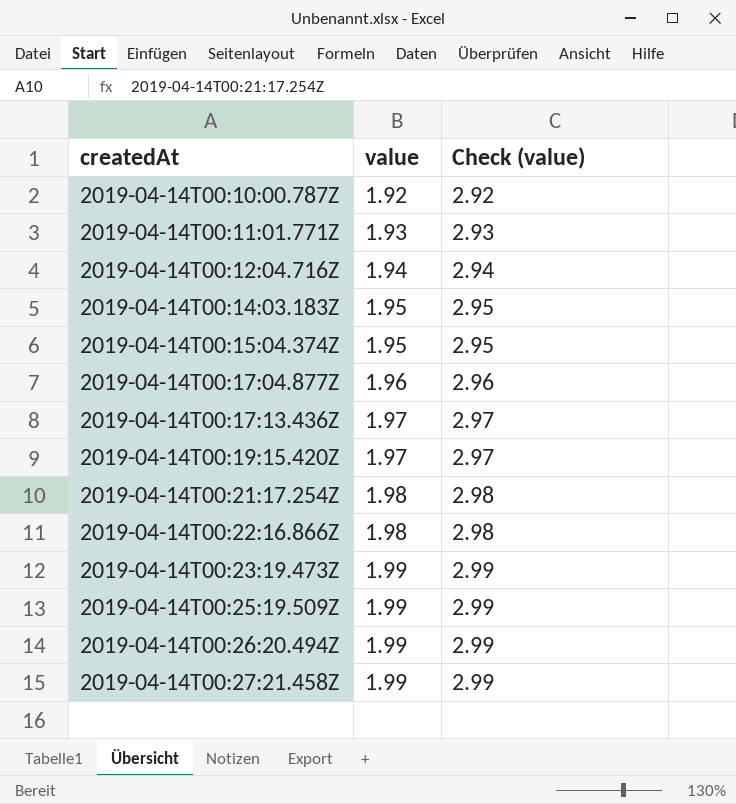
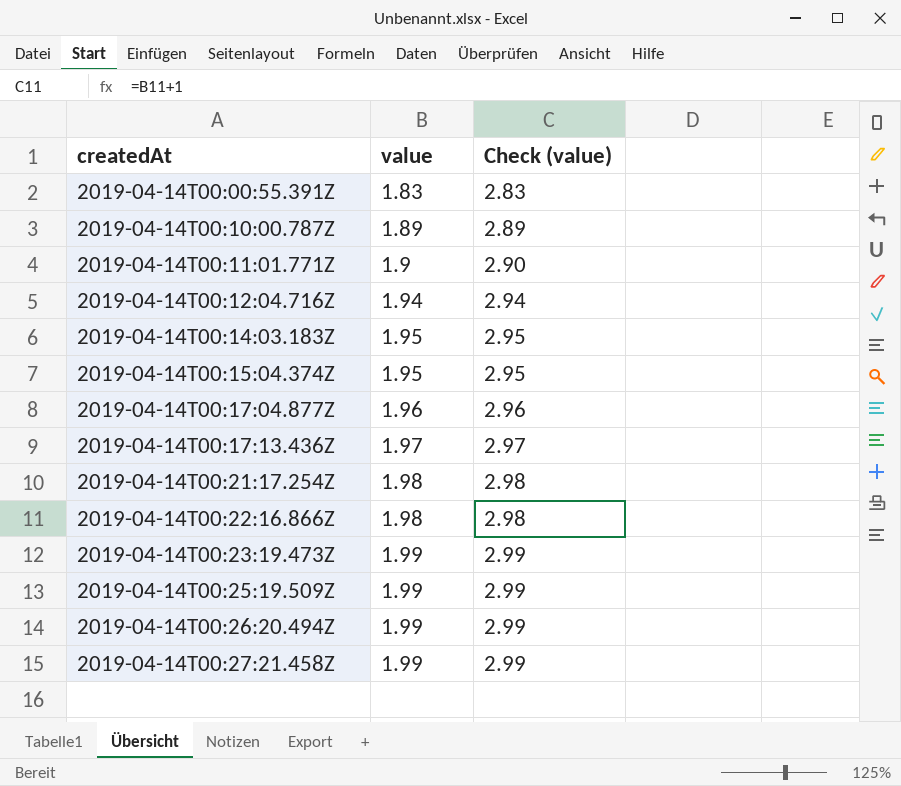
row 2019-04-14T00:19:15.420Z: 1.97 | 2.97 -> none
row 2019-04-14T00:00:55.391Z: none -> 1.83 | 2.83
2019-04-14T00:10:00.787Z | value: 1.92 -> 1.89
2019-04-14T00:10:00.787Z | Check (value): 2.92 -> 2.89
2019-04-14T00:11:01.771Z | value: 1.93 -> 1.9
2019-04-14T00:11:01.771Z | Check (value): 2.93 -> 2.90

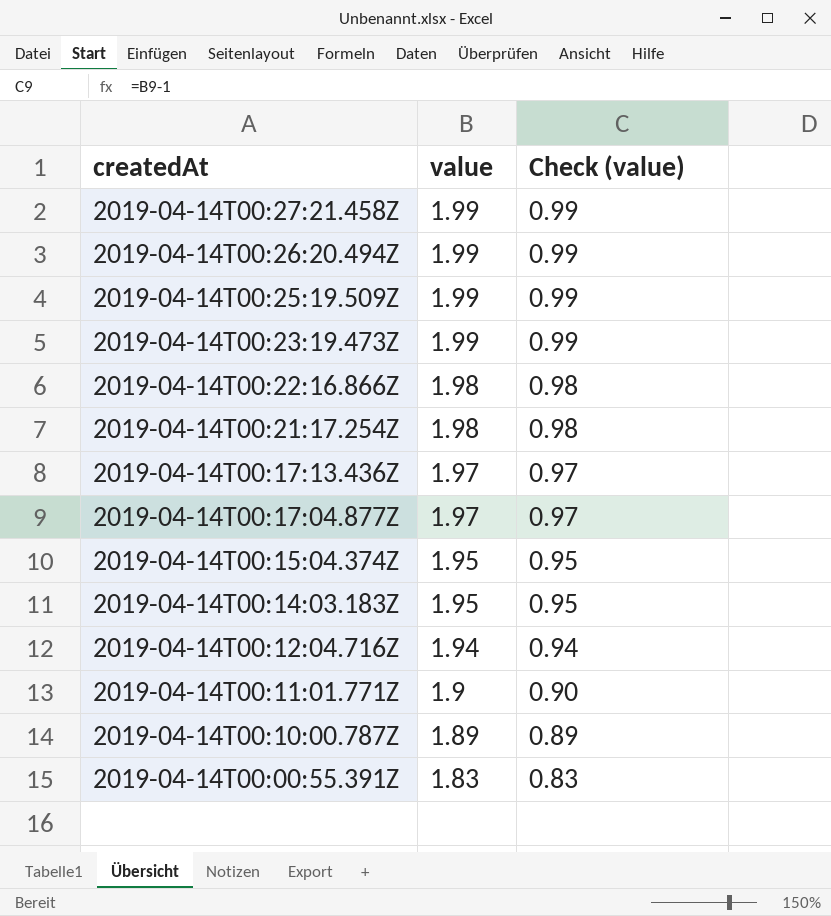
row order: createdAt ascending -> createdAt descending
column Check (value) | formula: [value] + 1 -> [value] - 1
2019-04-14T00:17:04.877Z | value: 1.96 -> 1.97

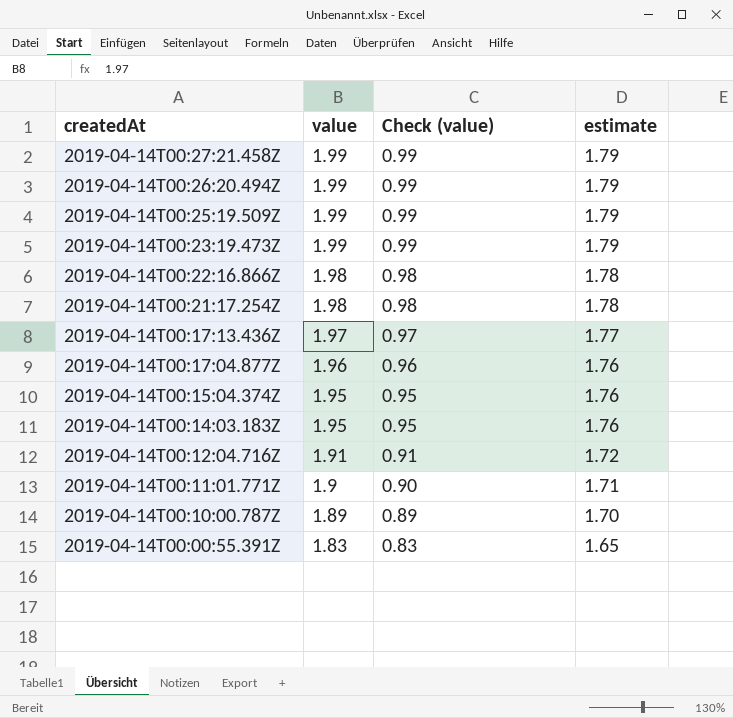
column estimate | formula: none -> [value] * 0.9
2019-04-14T00:17:04.877Z | value: 1.97 -> 1.96
2019-04-14T00:17:04.877Z | Check (value): 0.97 -> 0.96
2019-04-14T00:12:04.716Z | value: 1.94 -> 1.91
2019-04-14T00:12:04.716Z | Check (value): 0.94 -> 0.91

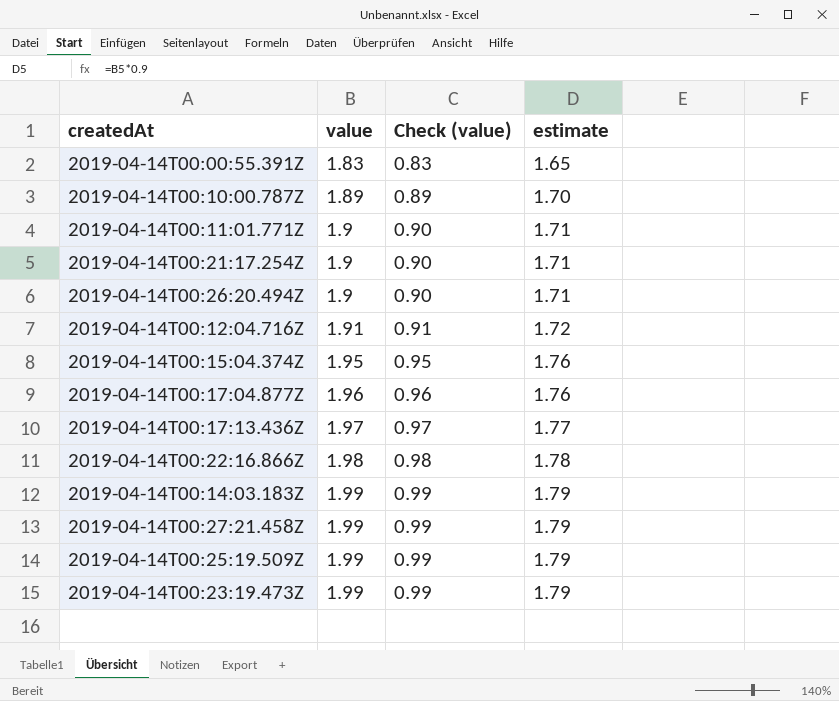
row order: createdAt descending -> value ascending
2019-04-14T00:21:17.254Z | value: 1.98 -> 1.9
2019-04-14T00:21:17.254Z | Check (value): 0.98 -> 0.90
2019-04-14T00:21:17.254Z | estimate: 1.78 -> 1.71
2019-04-14T00:26:20.494Z | value: 1.99 -> 1.9
2019-04-14T00:26:20.494Z | Check (value): 0.99 -> 0.90
2019-04-14T00:26:20.494Z | estimate: 1.79 -> 1.71
2019-04-14T00:14:03.183Z | value: 1.95 -> 1.99
2019-04-14T00:14:03.183Z | Check (value): 0.95 -> 0.99
2019-04-14T00:14:03.183Z | estimate: 1.76 -> 1.79

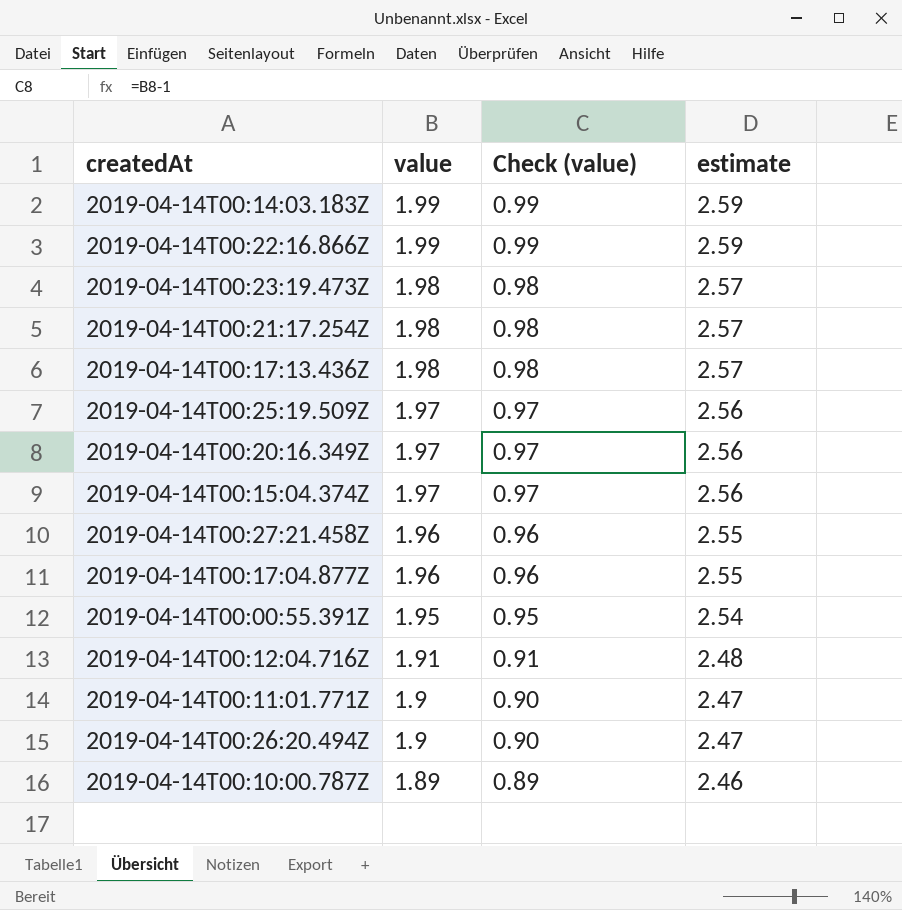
row order: value ascending -> value descending
column estimate | formula: [value] * 0.9 -> [value] * 1.3
2019-04-14T00:22:16.866Z | value: 1.98 -> 1.99
2019-04-14T00:22:16.866Z | Check (value): 0.98 -> 0.99
2019-04-14T00:23:19.473Z | value: 1.99 -> 1.98
2019-04-14T00:23:19.473Z | Check (value): 0.99 -> 0.98
2019-04-14T00:21:17.254Z | value: 1.9 -> 1.98
2019-04-14T00:21:17.254Z | Check (value): 0.90 -> 0.98
2019-04-14T00:17:13.436Z | value: 1.97 -> 1.98
2019-04-14T00:17:13.436Z | Check (value): 0.97 -> 0.98
2019-04-14T00:25:19.509Z | value: 1.99 -> 1.97
2019-04-14T00:25:19.509Z | Check (value): 0.99 -> 0.97
row 2019-04-14T00:20:16.349Z: none -> 1.97 | 0.97 | 2.56
2019-04-14T00:15:04.374Z | value: 1.95 -> 1.97
2019-04-14T00:15:04.374Z | Check (value): 0.95 -> 0.97
2019-04-14T00:27:21.458Z | value: 1.99 -> 1.96
2019-04-14T00:27:21.458Z | Check (value): 0.99 -> 0.96
2019-04-14T00:00:55.391Z | value: 1.83 -> 1.95
2019-04-14T00:00:55.391Z | Check (value): 0.83 -> 0.95

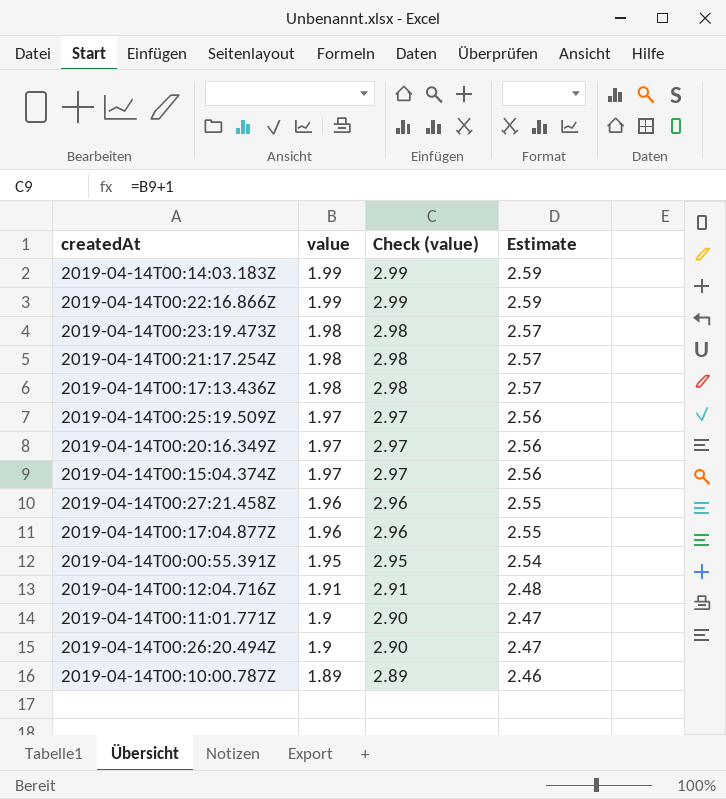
column Check (value) | formula: [value] - 1 -> [value] + 1
column name: estimate -> Estimate

